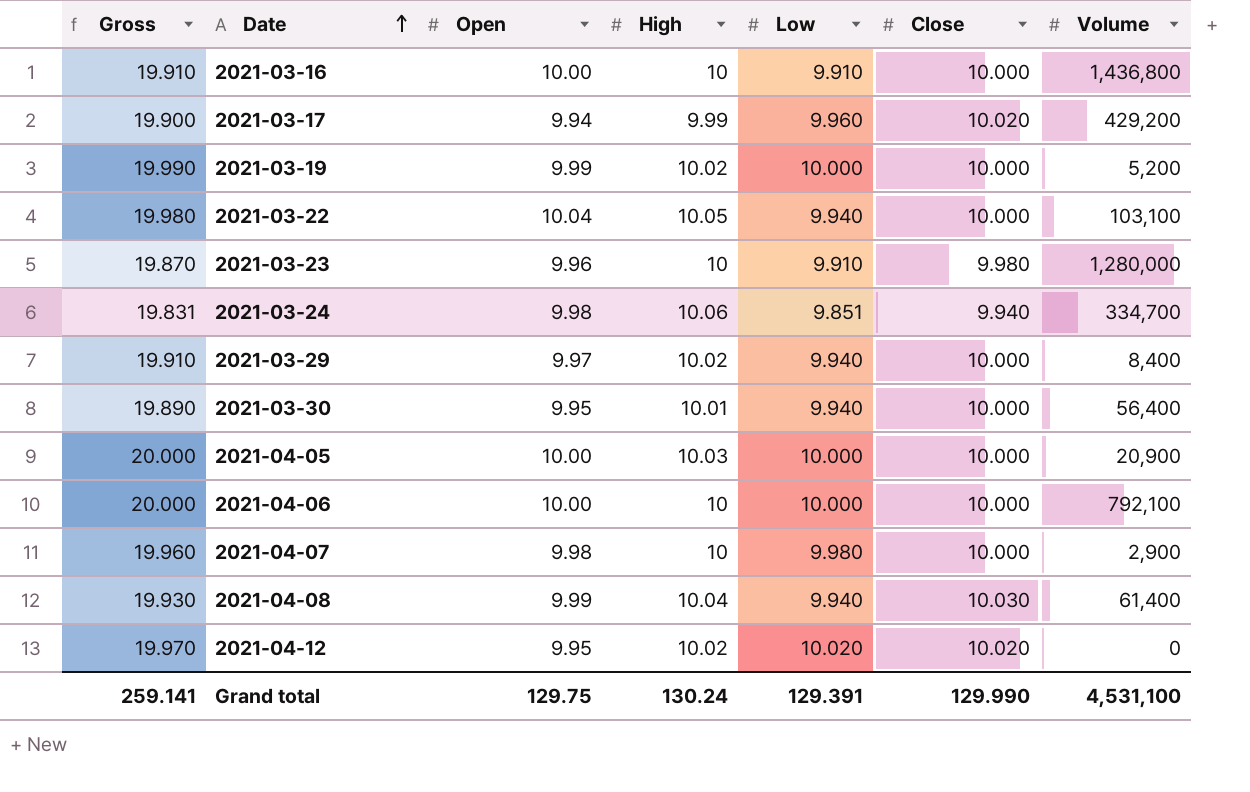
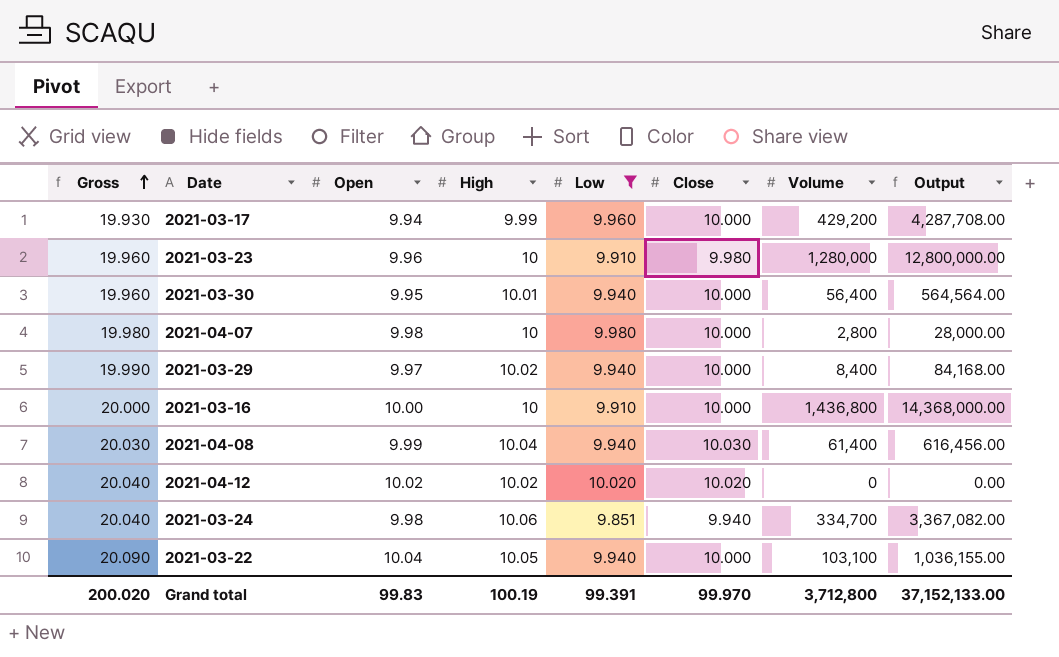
filter: none -> Low != 10.000
row order: Date ascending -> Gross ascending
column Gross | formula: [Open] + [Low] -> [Open] + [High]
column Output | formula: none -> [High] * [Volume]
2021-03-17 | Close: 10.020 -> 10.000
2021-04-07 | Volume: 2,900 -> 2,800
2021-04-12 | Open: 9.95 -> 10.02
Grand total | Gross: 259.141 -> 200.020
Grand total | Open: 129.75 -> 99.83
Grand total | High: 130.24 -> 100.19
Grand total | Low: 129.391 -> 99.391
Grand total | Close: 129.990 -> 99.970
Grand total | Volume: 4,531,100 -> 3,712,800

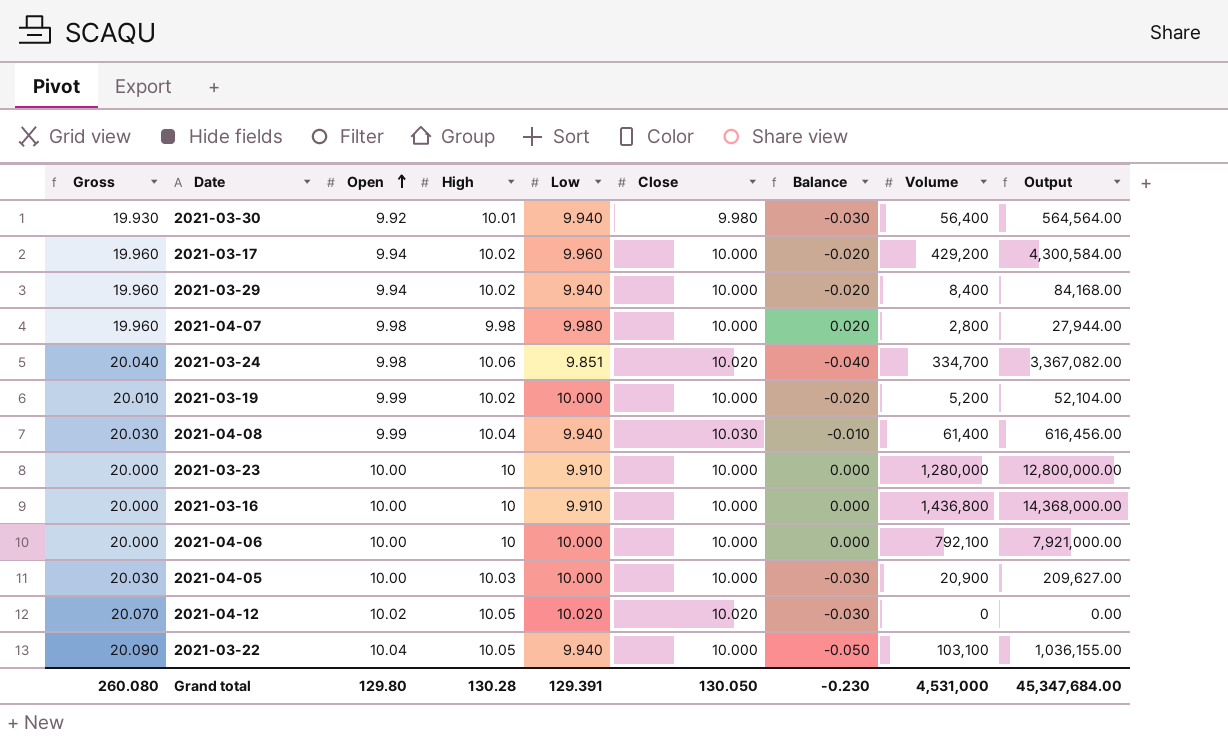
filter: Low != 10.000 -> none
row order: Gross ascending -> Open ascending
column Balance | formula: none -> [Close] - [High]
2021-03-30 | Gross: 19.960 -> 19.930
2021-03-30 | Open: 9.95 -> 9.92
2021-03-30 | Close: 10.000 -> 9.980
2021-03-17 | Gross: 19.930 -> 19.960
2021-03-17 | High: 9.99 -> 10.02
2021-03-17 | Output: 4,287,708.00 -> 4,300,584.00
2021-03-29 | Gross: 19.990 -> 19.960
2021-03-29 | Open: 9.97 -> 9.94
2021-04-07 | Gross: 19.980 -> 19.960
2021-04-07 | High: 10 -> 9.98
2021-04-07 | Output: 28,000.00 -> 27,944.00
2021-03-24 | Close: 9.940 -> 10.020
2021-03-23 | Gross: 19.960 -> 20.000
2021-03-23 | Open: 9.96 -> 10.00
2021-03-23 | Close: 9.980 -> 10.000
2021-04-12 | Gross: 20.040 -> 20.070
2021-04-12 | High: 10.02 -> 10.05
Grand total | Gross: 200.020 -> 260.080
Grand total | Open: 99.83 -> 129.80
Grand total | High: 100.19 -> 130.28
Grand total | Low: 99.391 -> 129.391
Grand total | Close: 99.970 -> 130.050
Grand total | Volume: 3,712,800 -> 4,531,000
Grand total | Output: 37,152,133.00 -> 45,347,684.00

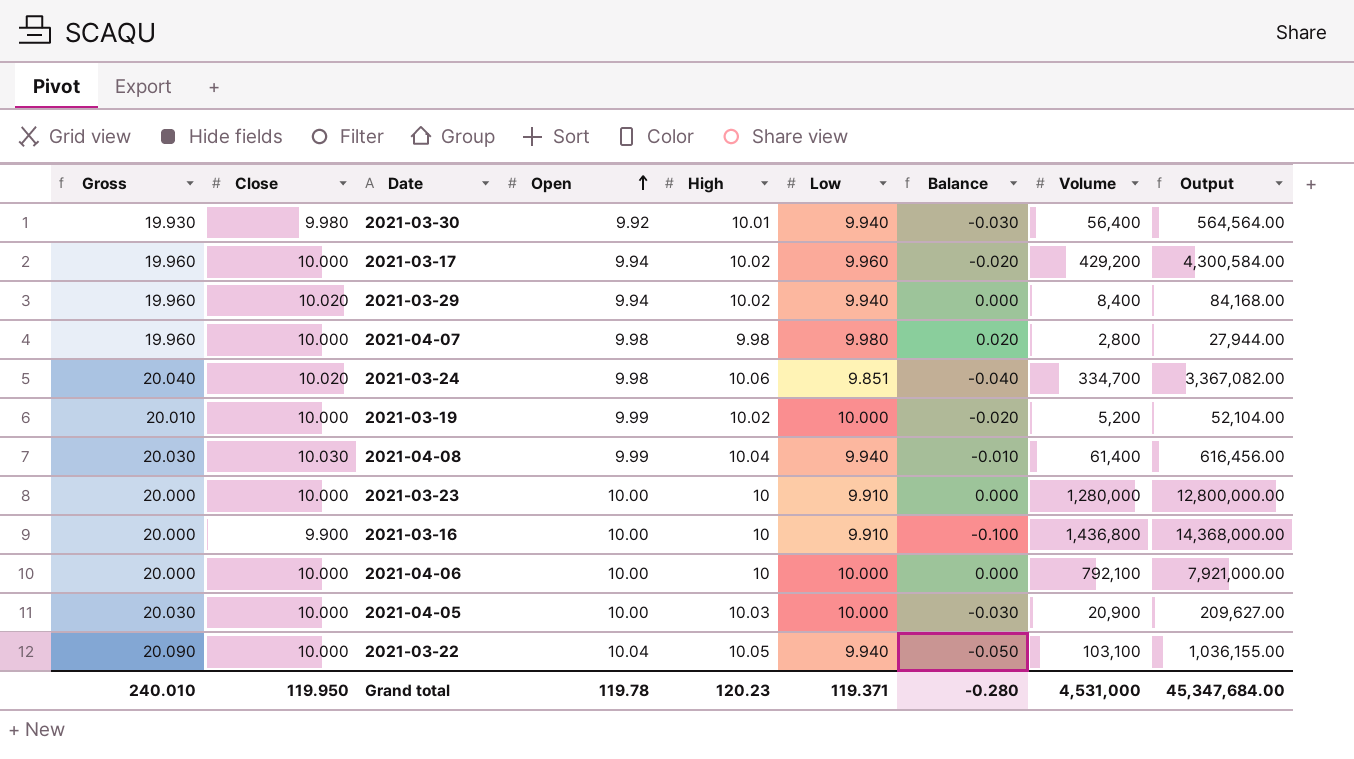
column Close | position: 6 -> 2
row 2021-04-12: 20.070 | 10.02 | 10.05 | 10.020 | 10.020 | -0.030 | 0 | 0.00 -> none
2021-03-29 | Close: 10.000 -> 10.020
2021-03-29 | Balance: -0.020 -> 0.000
2021-03-16 | Close: 10.000 -> 9.900
2021-03-16 | Balance: 0.000 -> -0.100
Grand total | Gross: 260.080 -> 240.010
Grand total | Close: 130.050 -> 119.950
Grand total | Open: 129.80 -> 119.78
Grand total | High: 130.28 -> 120.23
Grand total | Low: 129.391 -> 119.371
Grand total | Balance: -0.230 -> -0.280

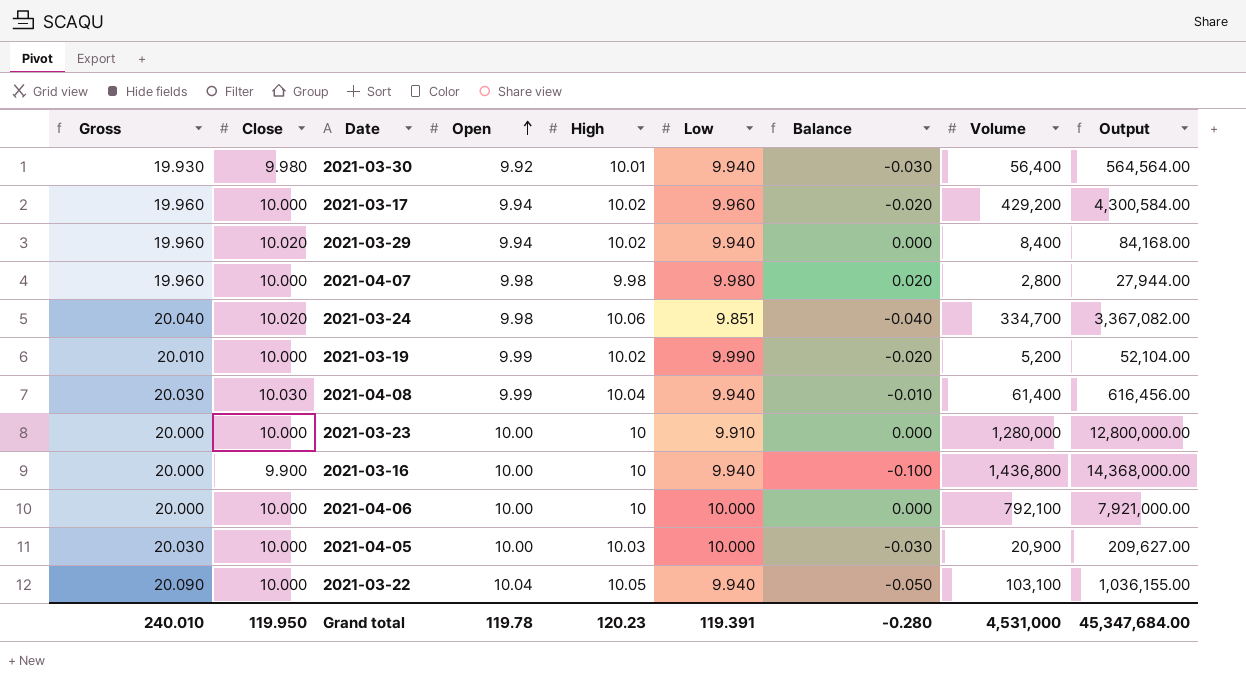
2021-03-19 | Low: 10.000 -> 9.990
2021-03-16 | Low: 9.910 -> 9.940
Grand total | Low: 119.371 -> 119.391

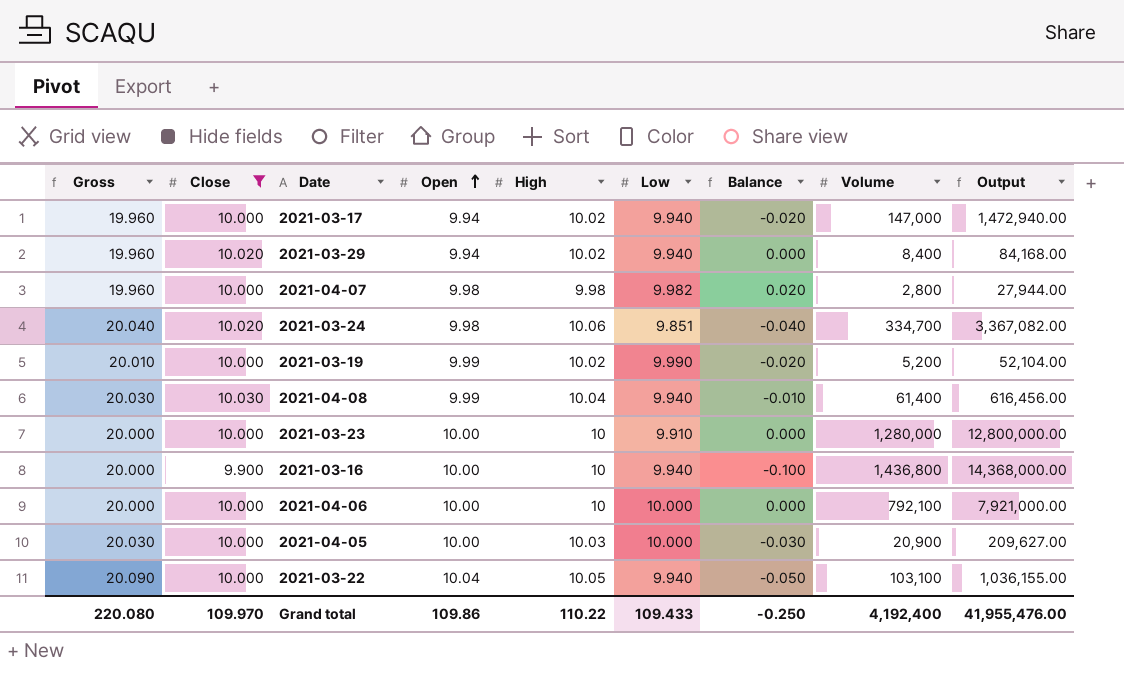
filter: none -> Close != 9.980
2021-03-17 | Low: 9.960 -> 9.940
2021-03-17 | Volume: 429,200 -> 147,000
2021-03-17 | Output: 4,300,584.00 -> 1,472,940.00
2021-04-07 | Low: 9.980 -> 9.982
Grand total | Gross: 240.010 -> 220.080
Grand total | Close: 119.950 -> 109.970
Grand total | Open: 119.78 -> 109.86
Grand total | High: 120.23 -> 110.22
Grand total | Low: 119.391 -> 109.433
Grand total | Balance: -0.280 -> -0.250
Grand total | Volume: 4,531,000 -> 4,192,400
Grand total | Output: 45,347,684.00 -> 41,955,476.00

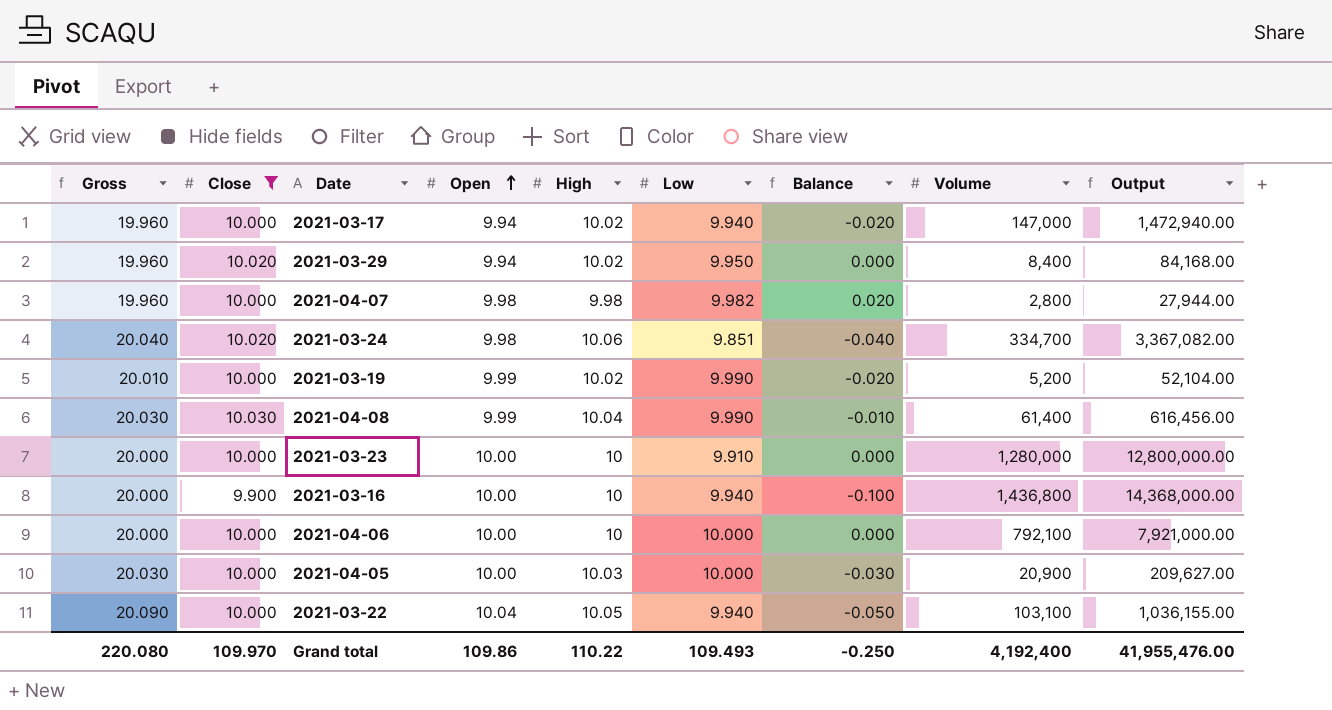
2021-03-29 | Low: 9.940 -> 9.950
2021-04-08 | Low: 9.940 -> 9.990
Grand total | Low: 109.433 -> 109.493

